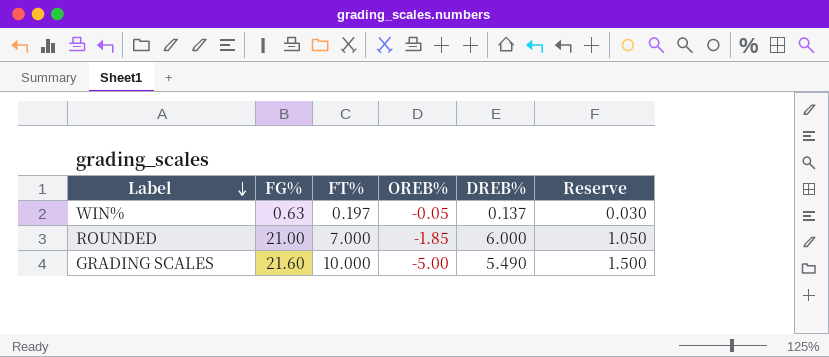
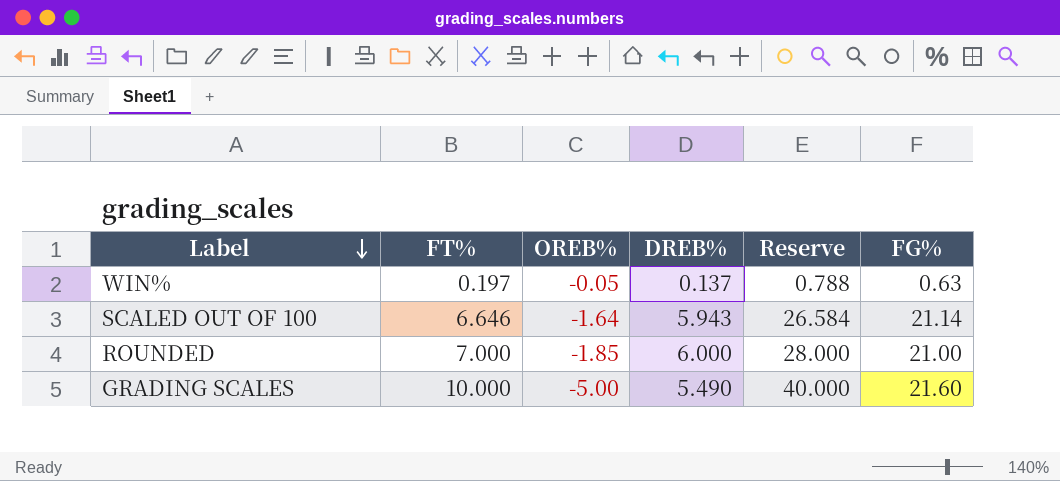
column Reserve | formula: [FT%] * 0.15 -> [FT%] * 4
column FG% | position: 2 -> 6
row SCALED OUT OF 100: none -> 6.646 | -1.64 | 5.943 | 26.584 | 21.14

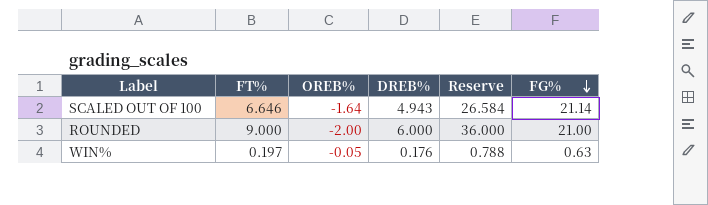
row order: Label descending -> FG% descending
row GRADING SCALES: 10.000 | -5.00 | 5.490 | 40.000 | 21.60 -> none
SCALED OUT OF 100 | DREB%: 5.943 -> 4.943
ROUNDED | FT%: 7.000 -> 9.000
ROUNDED | OREB%: -1.85 -> -2.00
ROUNDED | Reserve: 28.000 -> 36.000
WIN% | DREB%: 0.137 -> 0.176

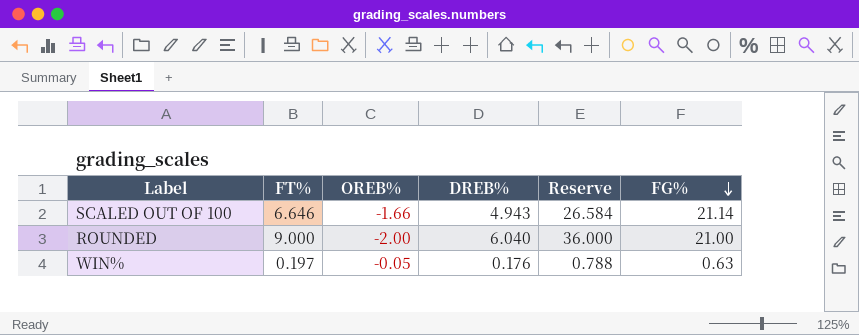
SCALED OUT OF 100 | OREB%: -1.64 -> -1.66
ROUNDED | DREB%: 6.000 -> 6.040

